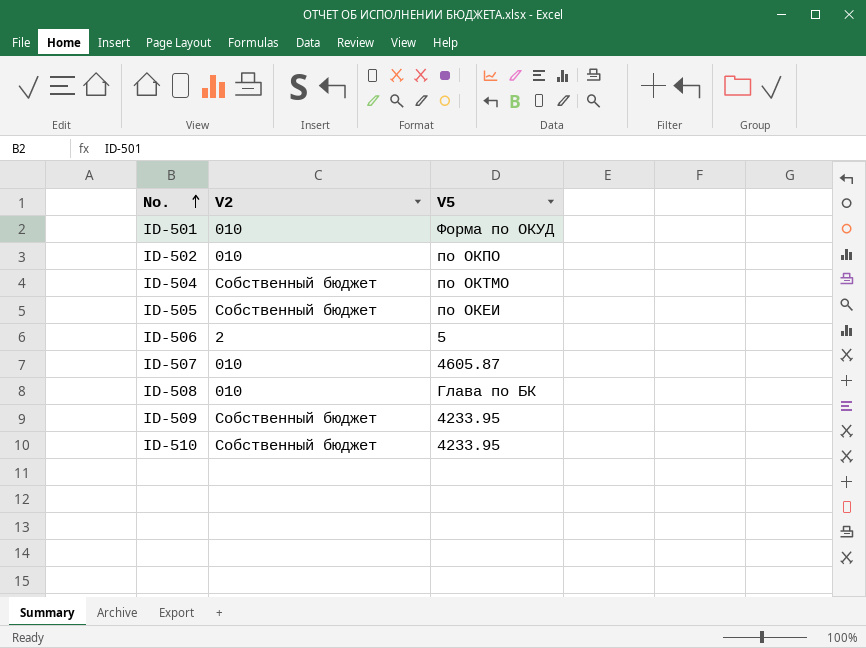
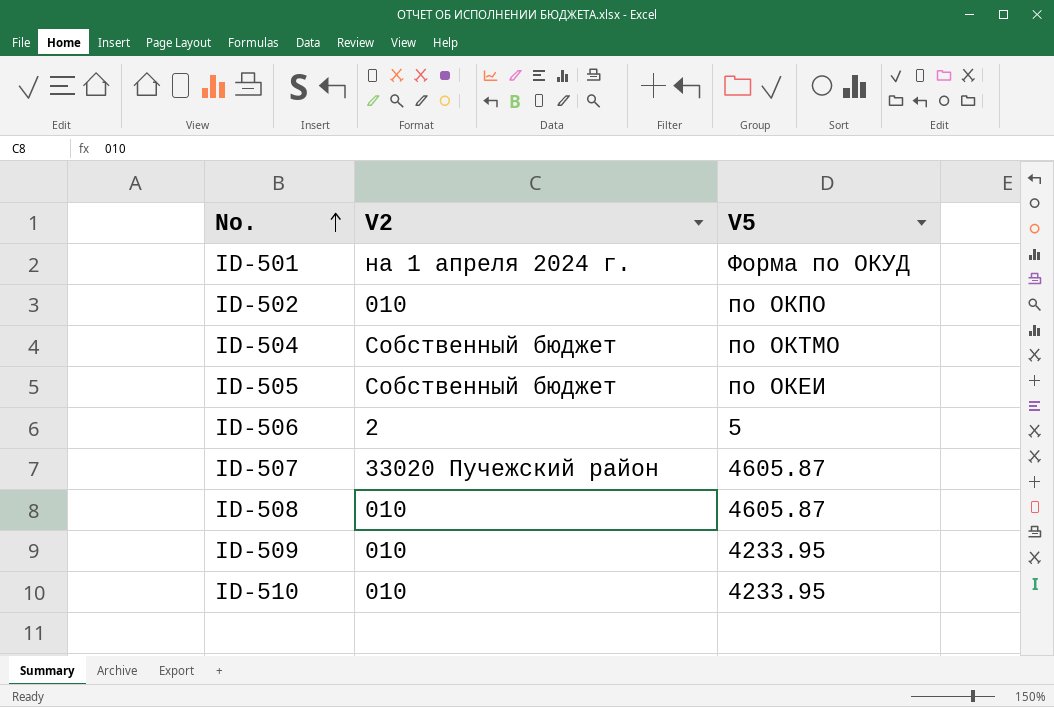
ID-501 | V2: 010 -> на 1 апреля 2024 г.
ID-507 | V2: 010 -> 33020 Пучежский район
ID-508 | V5: Глава по БК -> 4605.87
ID-509 | V2: Собственный бюджет -> 010
ID-510 | V2: Собственный бюджет -> 010

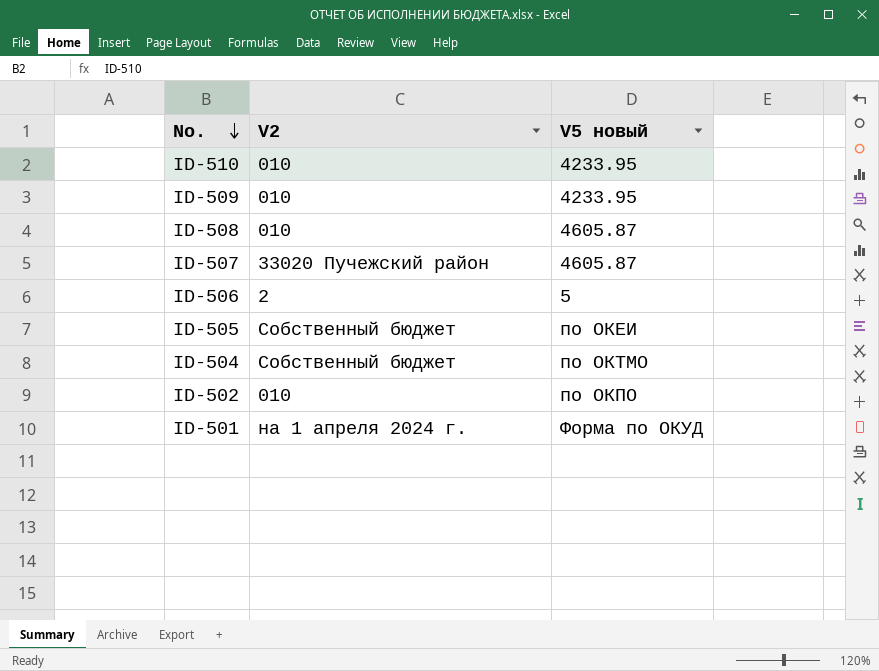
row order: No. ascending -> No. descending
column name: V5 -> V5 новый

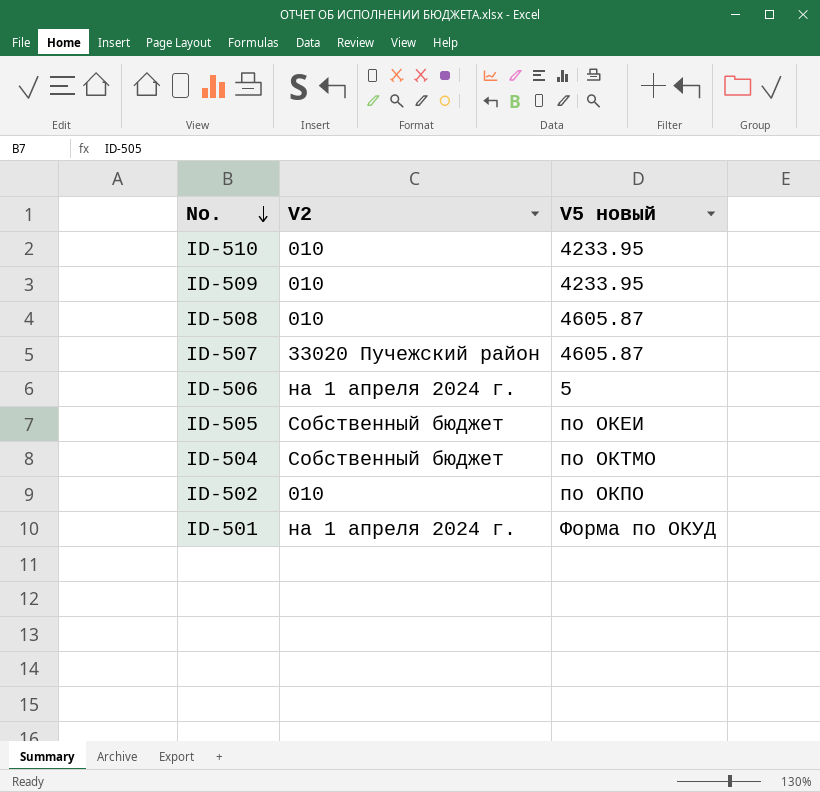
ID-506 | V2: 2 -> на 1 апреля 2024 г.

